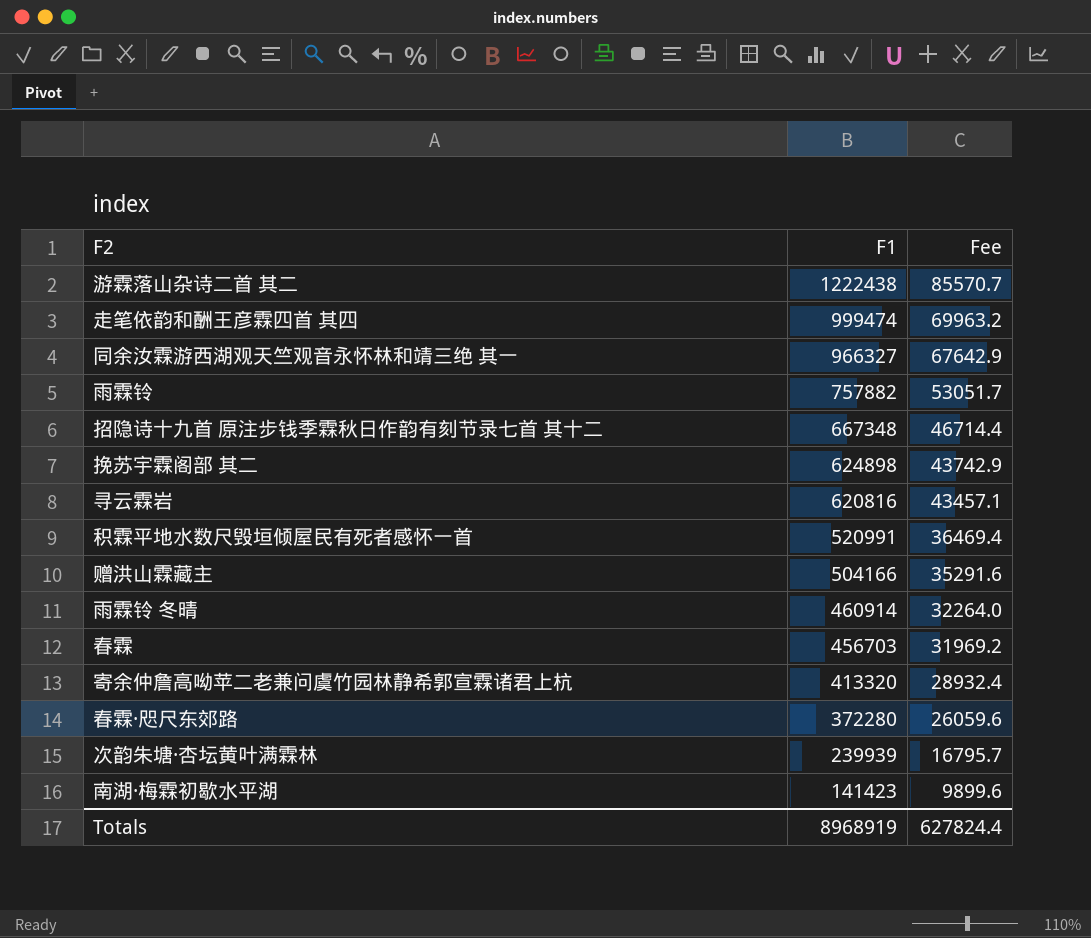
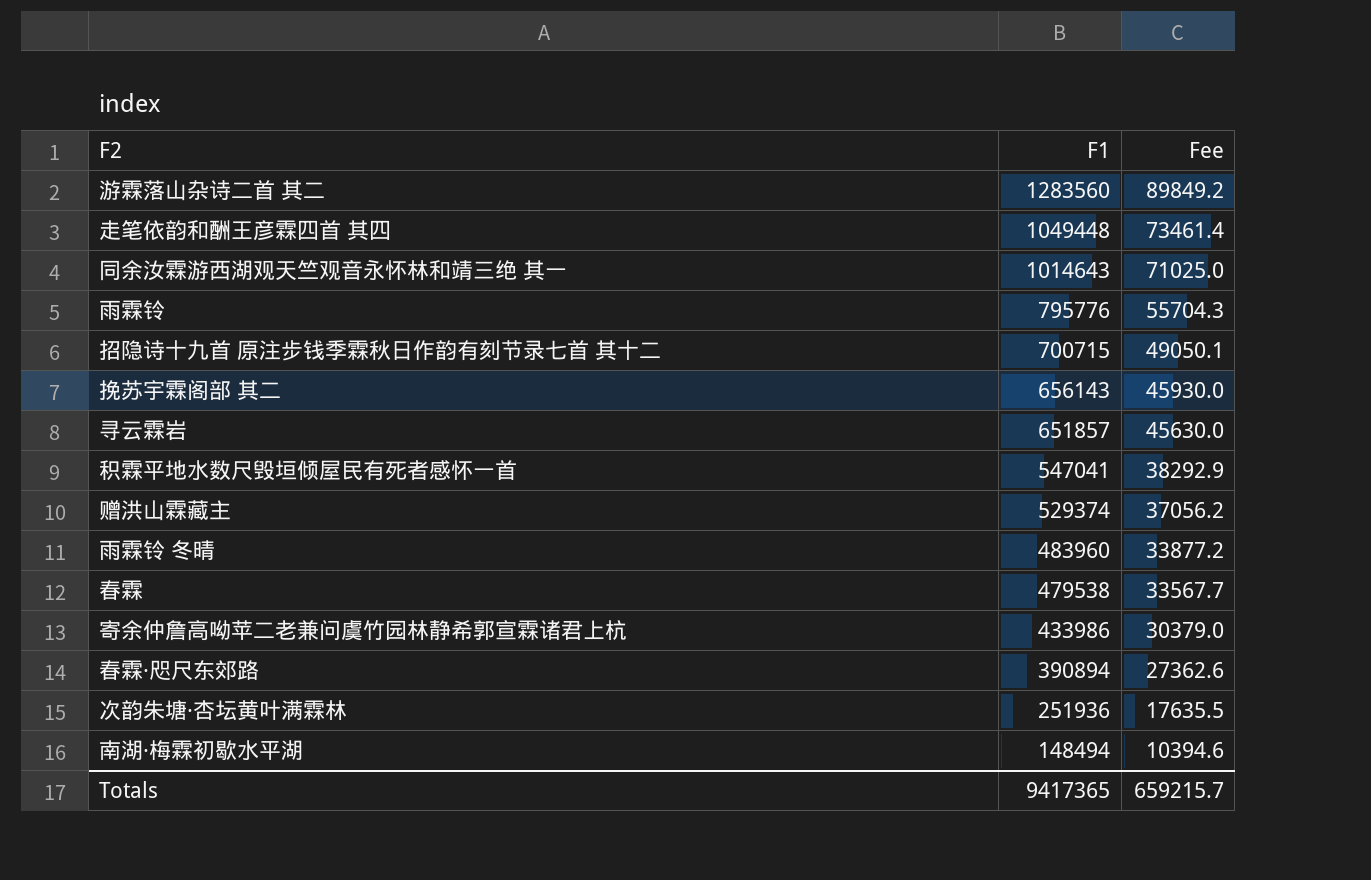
游霖落山杂诗二首 其二 | F1: 1222438 -> 1283560
游霖落山杂诗二首 其二 | Fee: 85570.7 -> 89849.2
走笔依韵和酬王彦霖四首 其四 | F1: 999474 -> 1049448
走笔依韵和酬王彦霖四首 其四 | Fee: 69963.2 -> 73461.4
同余汝霖游西湖观天竺观音永怀林和靖三绝 其一 | F1: 966327 -> 1014643
同余汝霖游西湖观天竺观音永怀林和靖三绝 其一 | Fee: 67642.9 -> 71025.0
雨霖铃 | F1: 757882 -> 795776
雨霖铃 | Fee: 53051.7 -> 55704.3
招隐诗十九首 原注步钱季霖秋日作韵有刻节录七首 其十二 | F1: 667348 -> 700715
招隐诗十九首 原注步钱季霖秋日作韵有刻节录七首 其十二 | Fee: 46714.4 -> 49050.1
挽苏宇霖阁部 其二 | F1: 624898 -> 656143
挽苏宇霖阁部 其二 | Fee: 43742.9 -> 45930.0
寻云霖岩 | F1: 620816 -> 651857
寻云霖岩 | Fee: 43457.1 -> 45630.0
积霖平地水数尺毁垣倾屋民有死者感怀一首 | F1: 520991 -> 547041
积霖平地水数尺毁垣倾屋民有死者感怀一首 | Fee: 36469.4 -> 38292.9
赠洪山霖藏主 | F1: 504166 -> 529374
赠洪山霖藏主 | Fee: 35291.6 -> 37056.2
雨霖铃 冬晴 | F1: 460914 -> 483960
雨霖铃 冬晴 | Fee: 32264.0 -> 33877.2
春霖 | F1: 456703 -> 479538
春霖 | Fee: 31969.2 -> 33567.7
寄余仲詹高呦苹二老兼问虞竹园林静希郭宣霖诸君上杭 | F1: 413320 -> 433986
寄余仲詹高呦苹二老兼问虞竹园林静希郭宣霖诸君上杭 | Fee: 28932.4 -> 30379.0
春霖·咫尺东郊路 | F1: 372280 -> 390894
春霖·咫尺东郊路 | Fee: 26059.6 -> 27362.6
次韵朱塘·杏坛黄叶满霖林 | F1: 239939 -> 251936
次韵朱塘·杏坛黄叶满霖林 | Fee: 16795.7 -> 17635.5
南湖·梅霖初歇水平湖 | F1: 141423 -> 148494
南湖·梅霖初歇水平湖 | Fee: 9899.6 -> 10394.6
Totals | F1: 8968919 -> 9417365
Totals | Fee: 627824.4 -> 659215.7

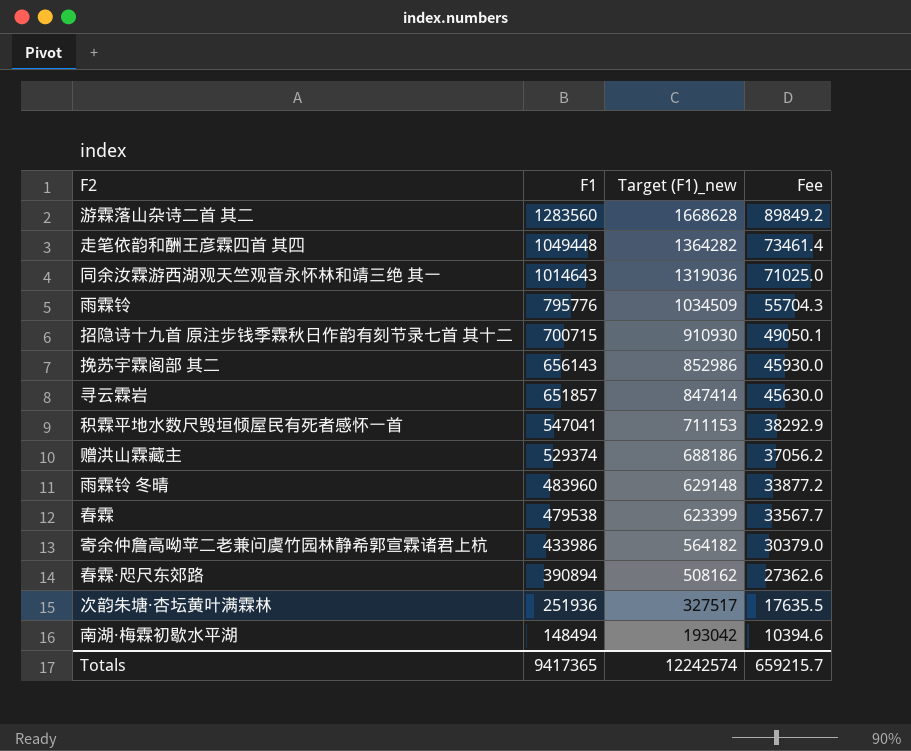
column Target (F1)_new | formula: none -> [F1] * 1.3

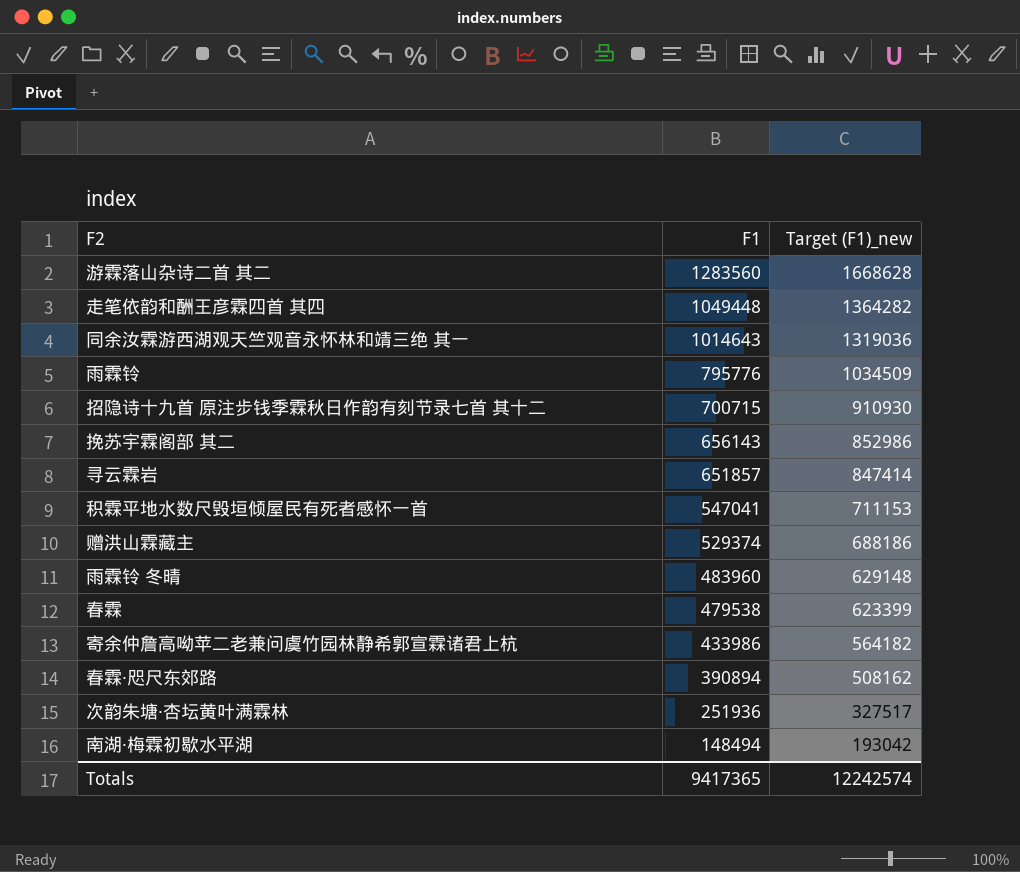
column Fee | formula: [F1] * 0.07 -> none

